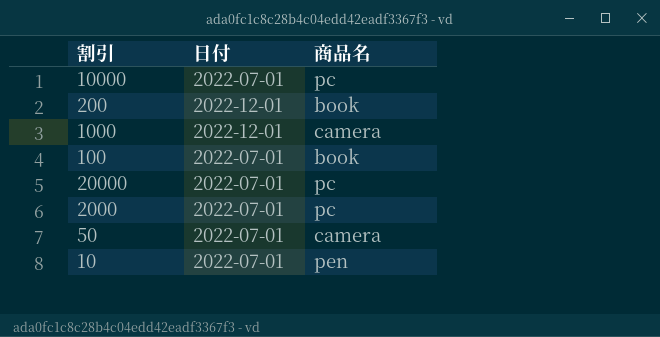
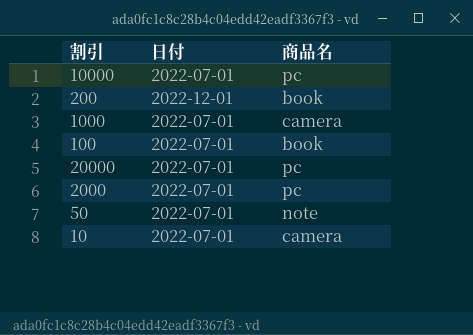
1000 | 日付: 2022-12-01 -> 2022-07-01
50 | 商品名: camera -> note
10 | 商品名: pen -> camera

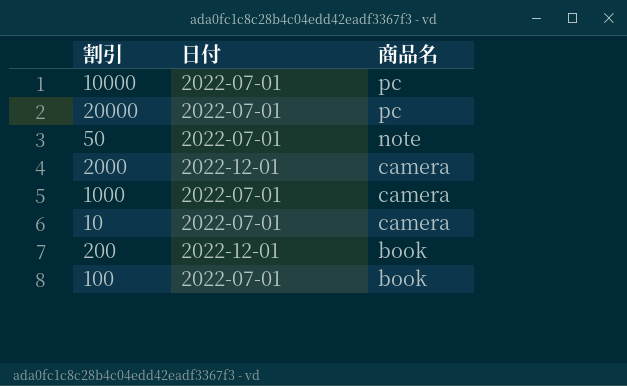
row order: none -> 商品名 descending
2000 | 日付: 2022-07-01 -> 2022-12-01
2000 | 商品名: pc -> camera

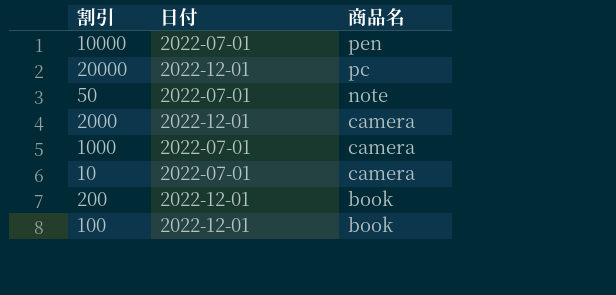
10000 | 商品名: pc -> pen
20000 | 日付: 2022-07-01 -> 2022-12-01
100 | 日付: 2022-07-01 -> 2022-12-01

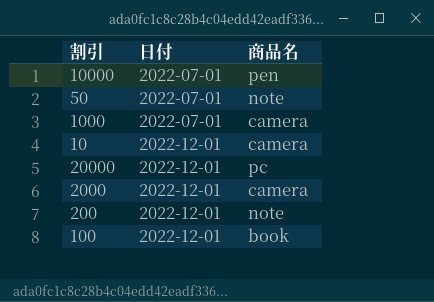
row order: 商品名 descending -> 日付 ascending
10 | 日付: 2022-07-01 -> 2022-12-01
200 | 商品名: book -> note

